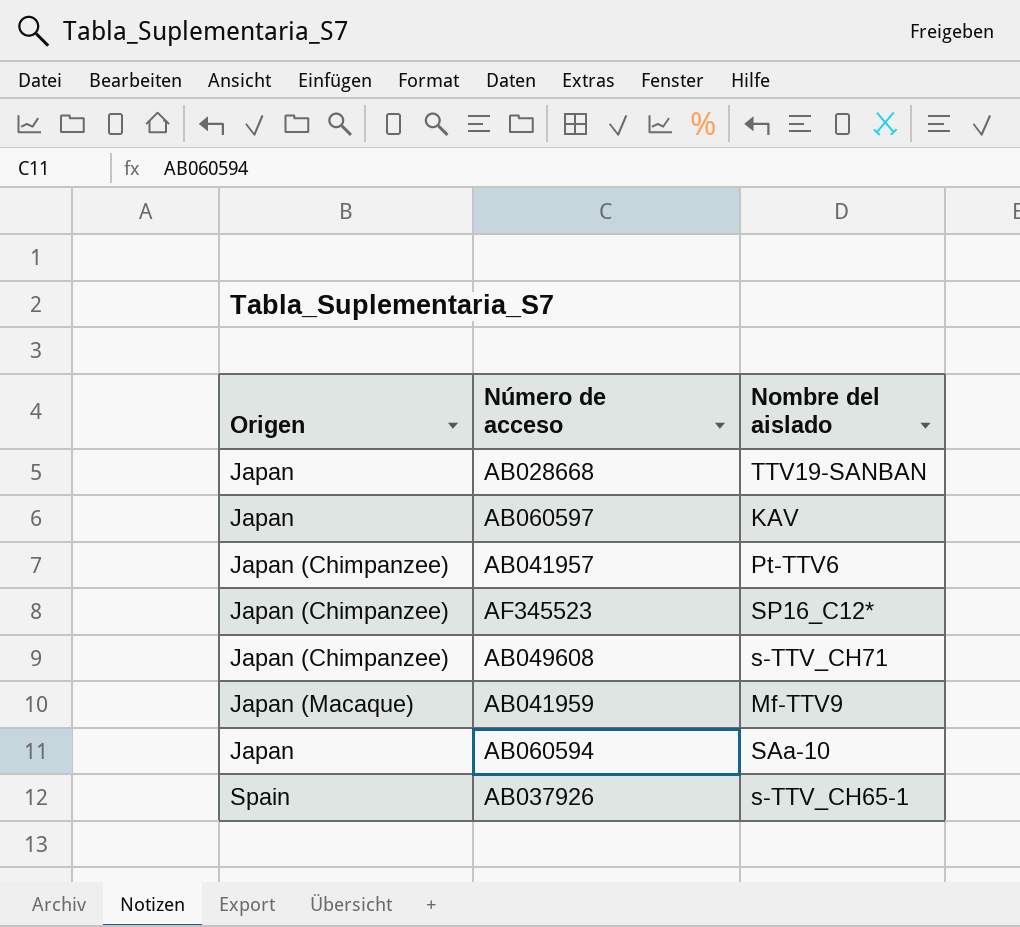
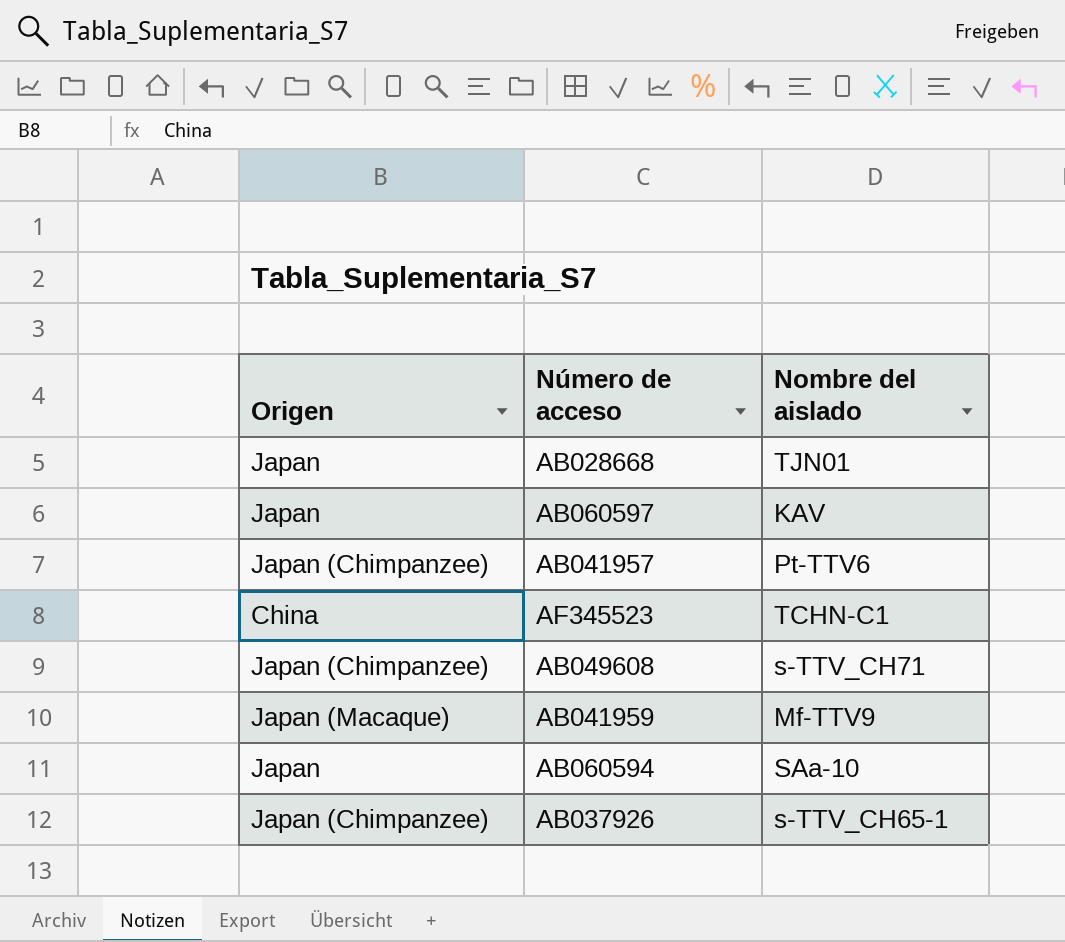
AB028668 | Nombre del aislado: TTV19-SANBAN -> TJN01
AF345523 | Origen: Japan (Chimpanzee) -> China
AF345523 | Nombre del aislado: SP16_C12* -> TCHN-C1
AB037926 | Origen: Spain -> Japan (Chimpanzee)

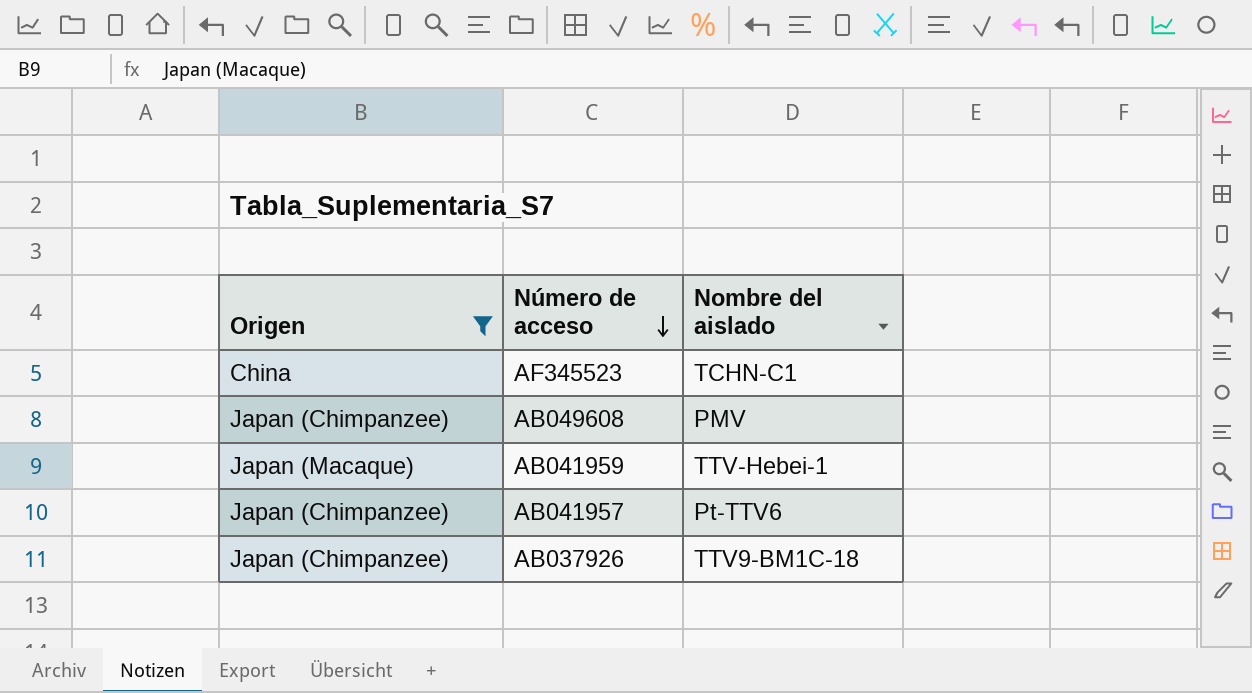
filter: none -> Origen != Japan
row order: none -> Número de acceso descending
AB049608 | Nombre del aislado: s-TTV_CH71 -> PMV
AB041959 | Nombre del aislado: Mf-TTV9 -> TTV-Hebei-1
AB037926 | Nombre del aislado: s-TTV_CH65-1 -> TTV9-BM1C-18

